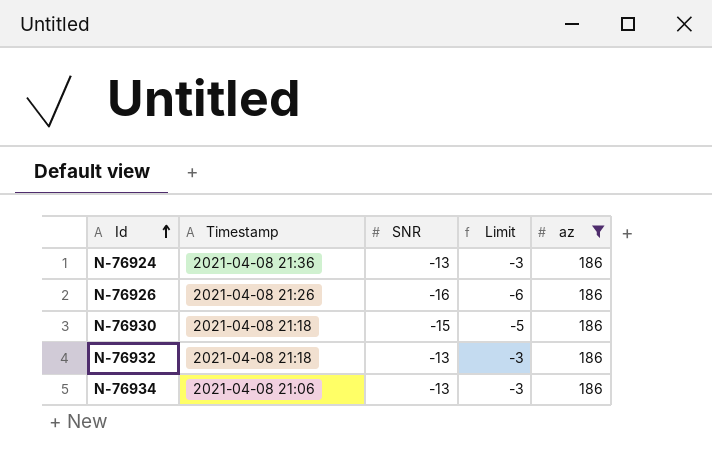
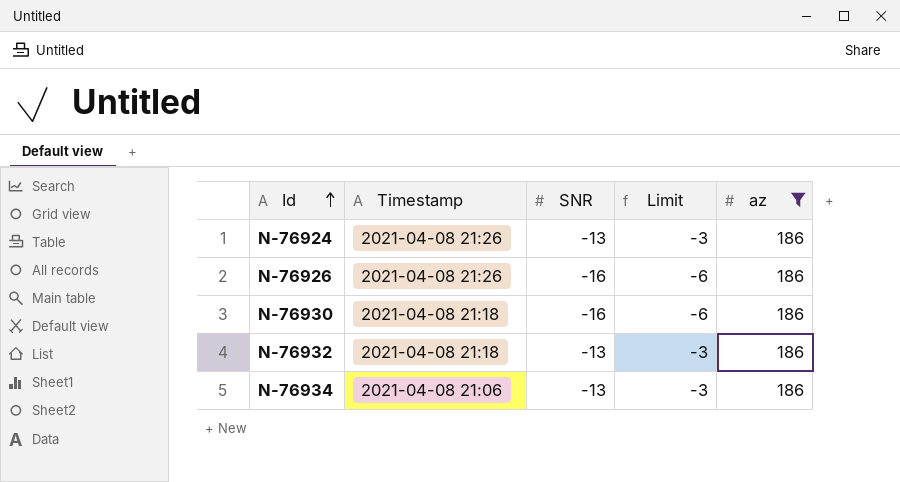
N-76924 | Timestamp: 2021-04-08 21:36 -> 2021-04-08 21:26
N-76930 | SNR: -15 -> -16
N-76930 | Limit: -5 -> -6

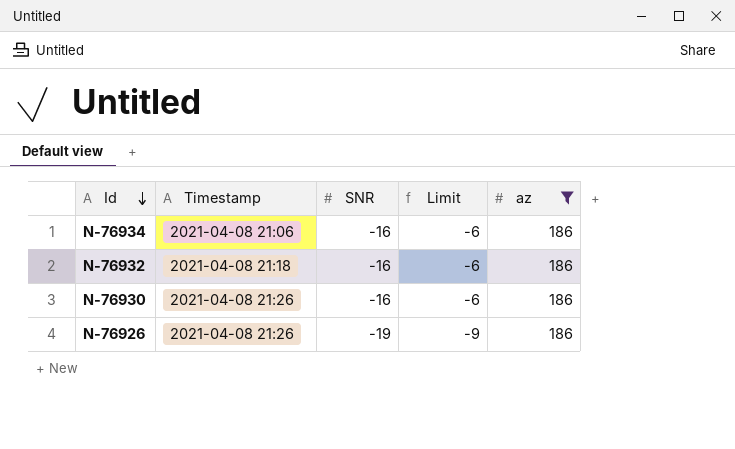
row order: Id ascending -> Id descending
row N-76924: 2021-04-08 21:26 | -13 | -3 | 186 -> none
N-76934 | SNR: -13 -> -16
N-76934 | Limit: -3 -> -6
N-76932 | SNR: -13 -> -16
N-76932 | Limit: -3 -> -6
N-76930 | Timestamp: 2021-04-08 21:18 -> 2021-04-08 21:26
N-76926 | SNR: -16 -> -19
N-76926 | Limit: -6 -> -9

